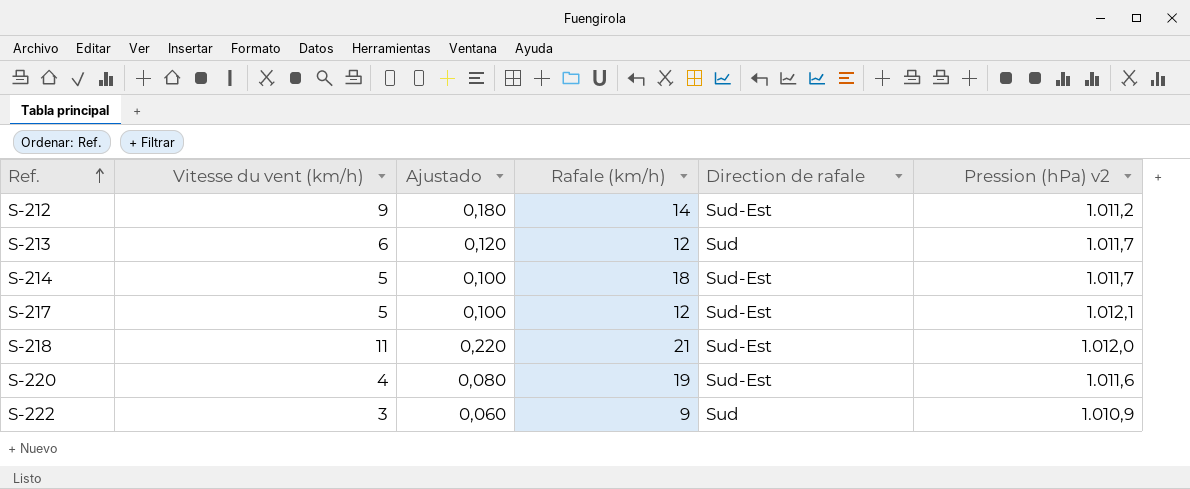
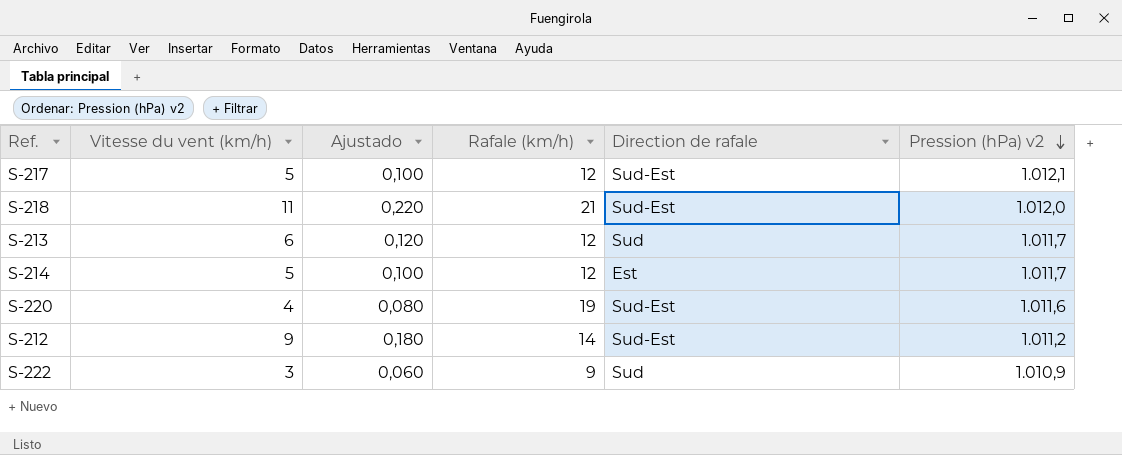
row order: Ref. ascending -> Pression (hPa) v2 descending
S-214 | Rafale (km/h): 18 -> 12
S-214 | Direction de rafale: Sud-Est -> Est

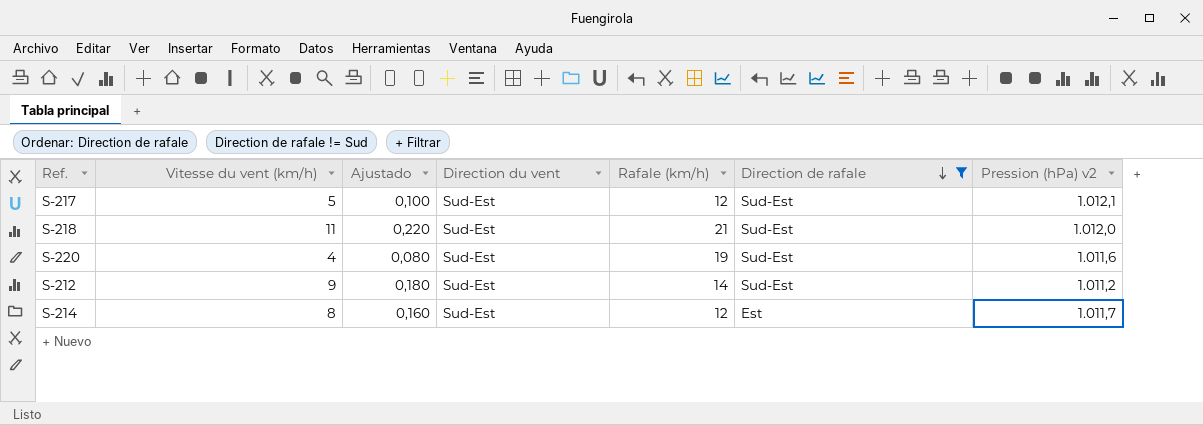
filter: none -> Direction de rafale != Sud
row order: Pression (hPa) v2 descending -> Direction de rafale descending
column Direction du vent | position: none -> 4
S-214 | Vitesse du vent (km/h): 5 -> 8
S-214 | Ajustado: 0,100 -> 0,160

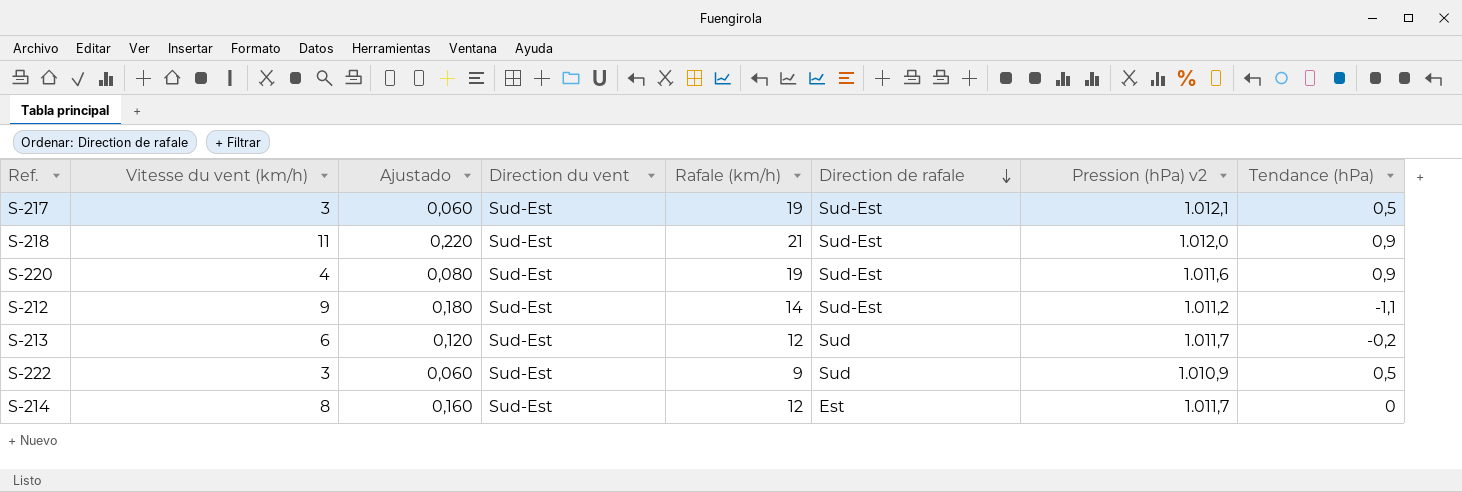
filter: Direction de rafale != Sud -> none
column Tendance (hPa) | position: none -> 8
S-217 | Vitesse du vent (km/h): 5 -> 3
S-217 | Ajustado: 0,100 -> 0,060
S-217 | Rafale (km/h): 12 -> 19

